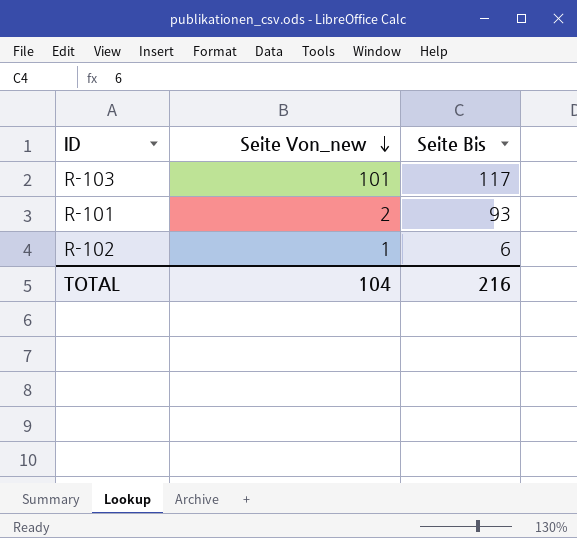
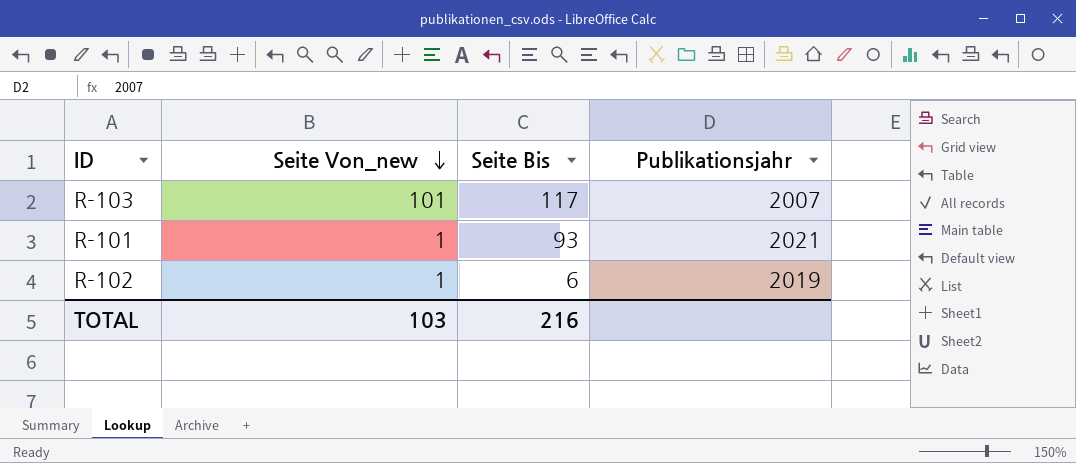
column Publikationsjahr | position: none -> 4
R-101 | Seite Von_new: 2 -> 1
TOTAL | Seite Von_new: 104 -> 103

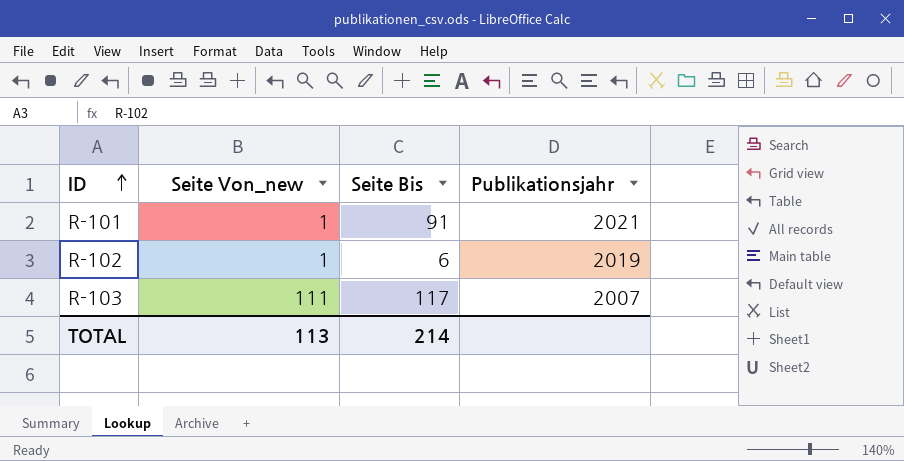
row order: Seite Von_new descending -> ID ascending
R-101 | Seite Bis: 93 -> 91
R-103 | Seite Von_new: 101 -> 111
TOTAL | Seite Von_new: 103 -> 113
TOTAL | Seite Bis: 216 -> 214

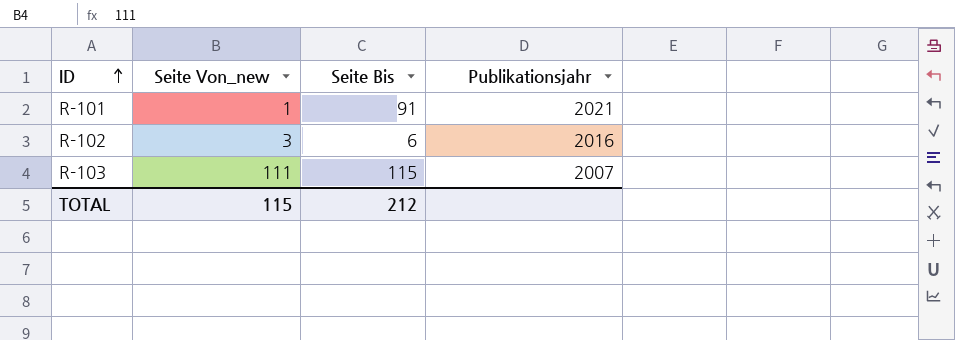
R-102 | Seite Von_new: 1 -> 3
R-102 | Publikationsjahr: 2019 -> 2016
R-103 | Seite Bis: 117 -> 115
TOTAL | Seite Von_new: 113 -> 115
TOTAL | Seite Bis: 214 -> 212

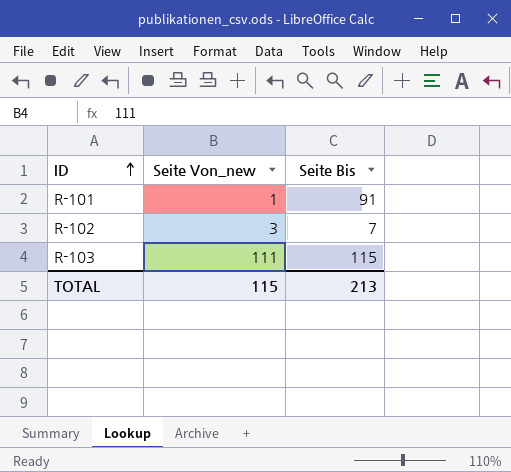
column Publikationsjahr | position: 4 -> none
R-102 | Seite Bis: 6 -> 7
TOTAL | Seite Bis: 212 -> 213

